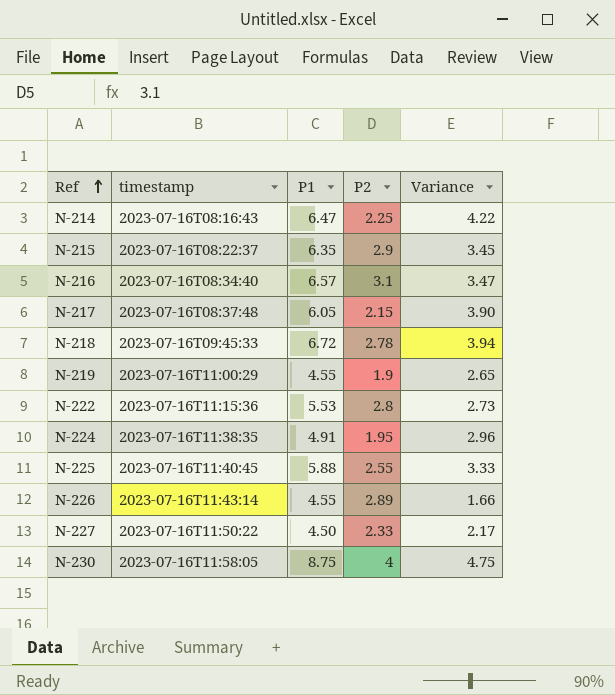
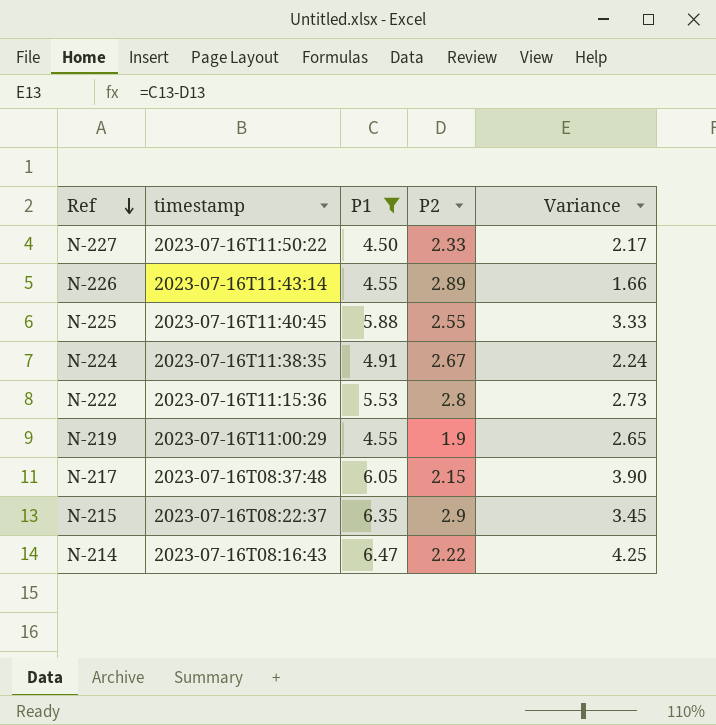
filter: none -> P1 <= 6.47
row order: Ref ascending -> Ref descending
N-224 | P2: 1.95 -> 2.67
N-224 | Variance: 2.96 -> 2.24
N-214 | P2: 2.25 -> 2.22
N-214 | Variance: 4.22 -> 4.25

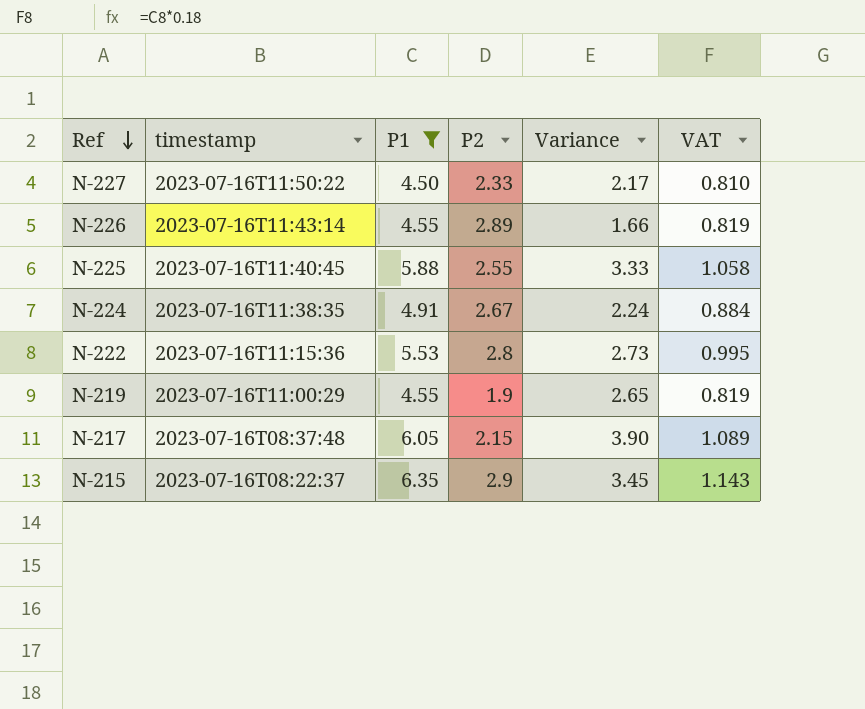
column VAT | formula: none -> [P1] * 0.18
row N-214: 2023-07-16T08:16:43 | 6.47 | 2.22 | 4.25 -> none

